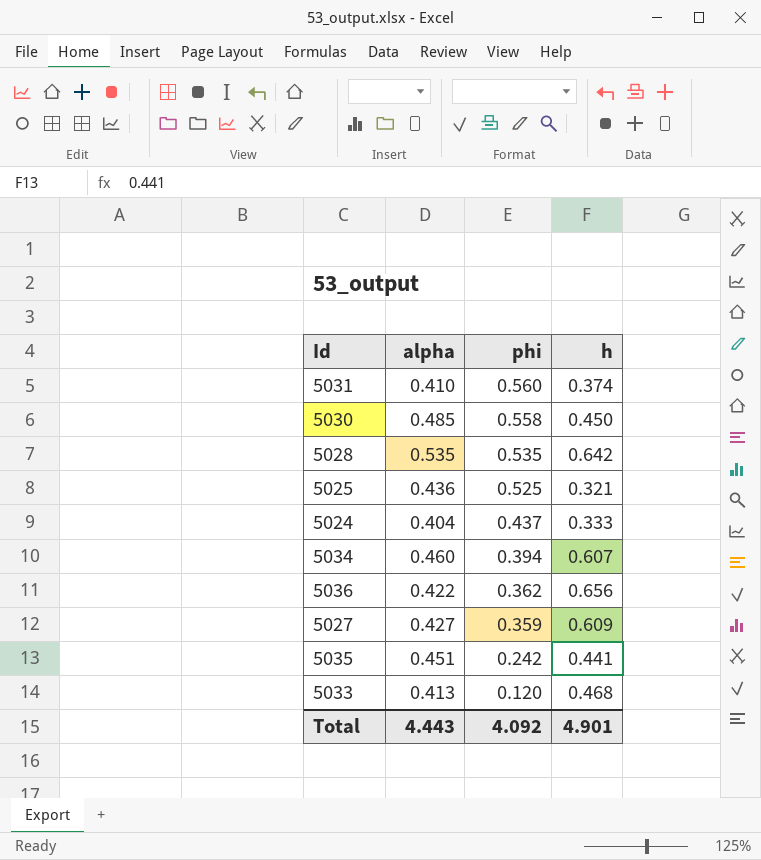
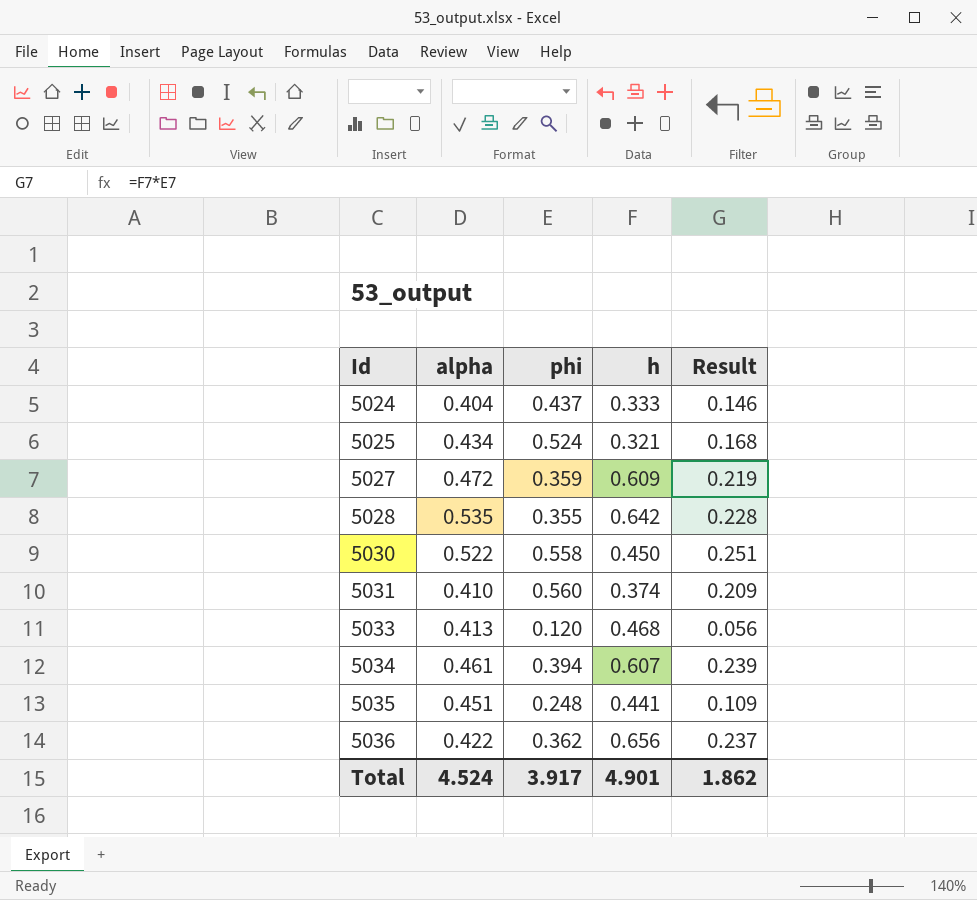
row order: phi descending -> Id ascending
column Result | formula: none -> [phi] * [h]
5025 | alpha: 0.436 -> 0.434
5025 | phi: 0.525 -> 0.524
5027 | alpha: 0.427 -> 0.472
5028 | phi: 0.535 -> 0.355
5030 | alpha: 0.485 -> 0.522
5034 | alpha: 0.460 -> 0.461
5035 | phi: 0.242 -> 0.248
Total | alpha: 4.443 -> 4.524
Total | phi: 4.092 -> 3.917

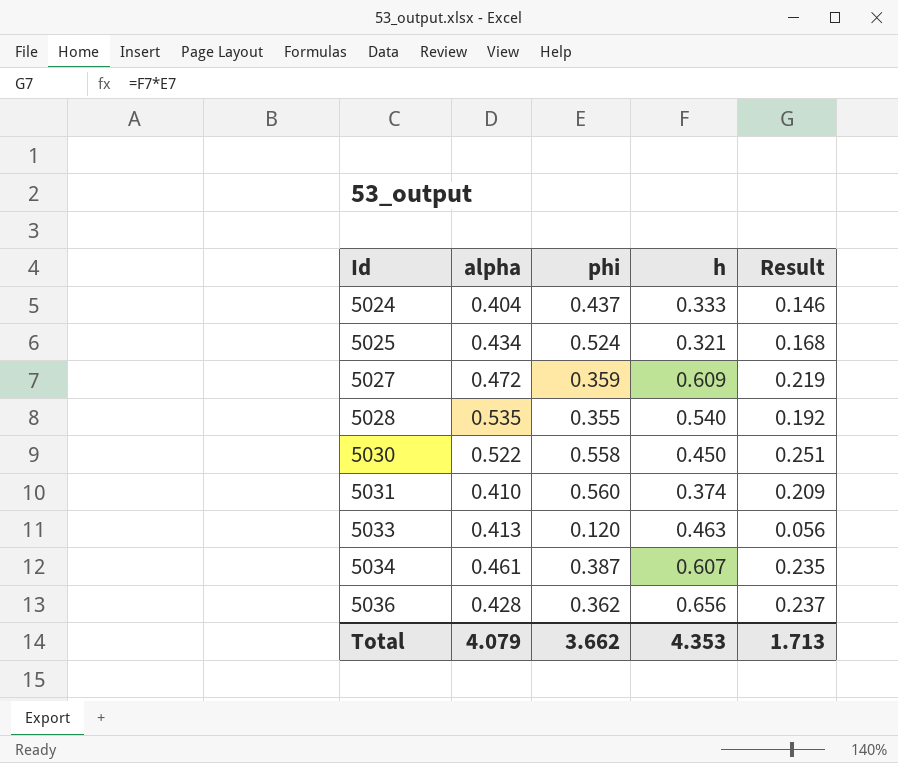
row 5035: 0.451 | 0.248 | 0.441 | 0.109 -> none
5028 | h: 0.642 -> 0.540
5028 | Result: 0.228 -> 0.192
5033 | h: 0.468 -> 0.463
5034 | phi: 0.394 -> 0.387
5034 | Result: 0.239 -> 0.235
5036 | alpha: 0.422 -> 0.428
Total | alpha: 4.524 -> 4.079
Total | phi: 3.917 -> 3.662
Total | h: 4.901 -> 4.353
Total | Result: 1.862 -> 1.713

